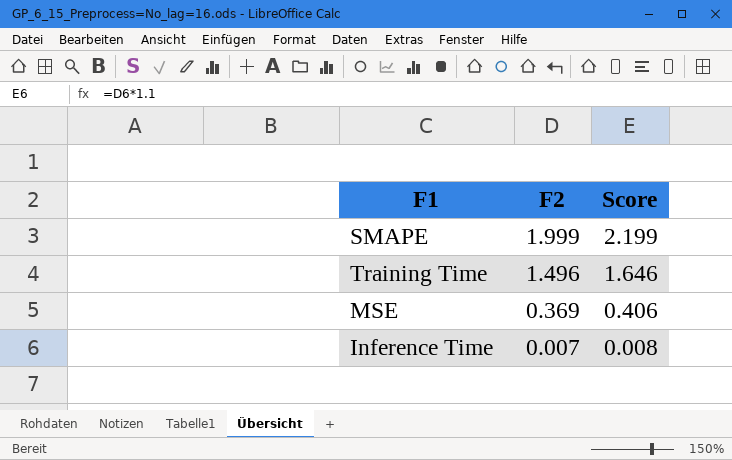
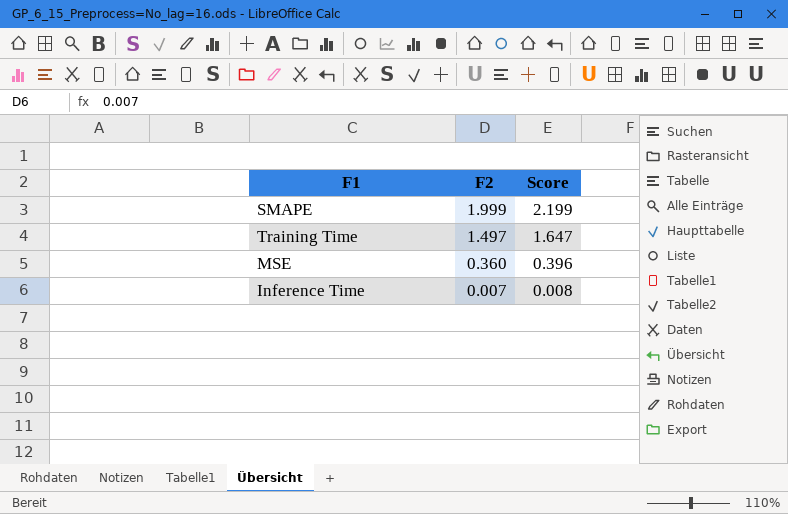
Training Time | F2: 1.496 -> 1.497
Training Time | Score: 1.646 -> 1.647
MSE | F2: 0.369 -> 0.360
MSE | Score: 0.406 -> 0.396

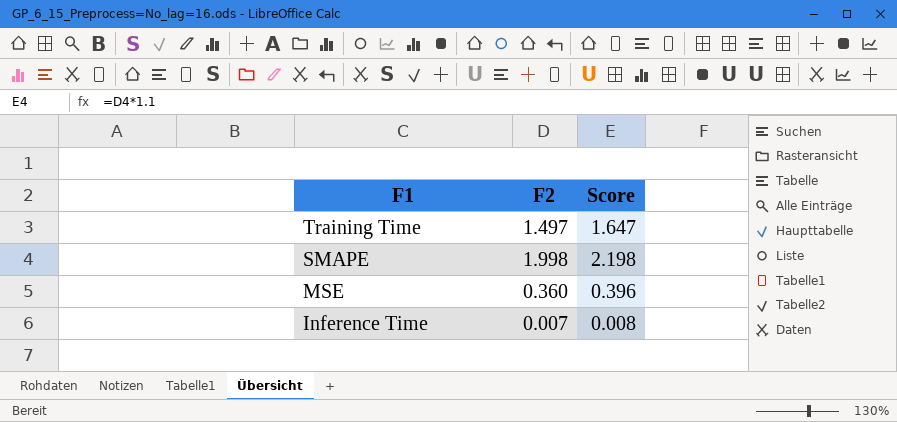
row order: F2 descending -> F1 descending
SMAPE | F2: 1.999 -> 1.998
SMAPE | Score: 2.199 -> 2.198

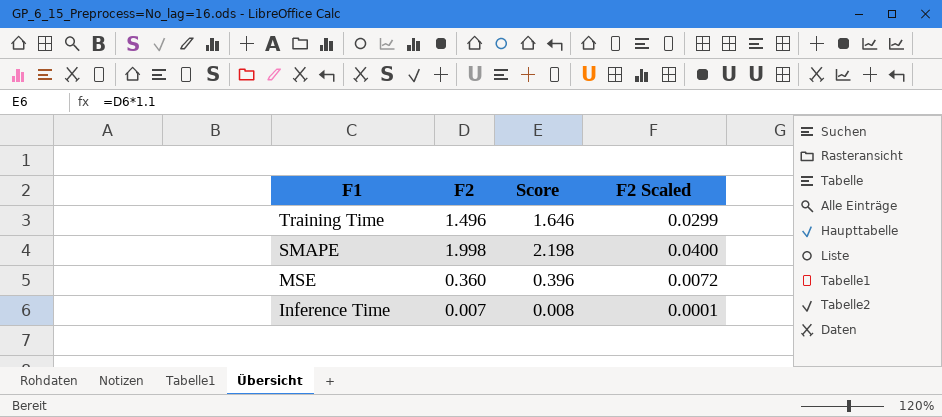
column F2 Scaled | formula: none -> [F2] * 0.02
Training Time | F2: 1.497 -> 1.496
Training Time | Score: 1.647 -> 1.646

